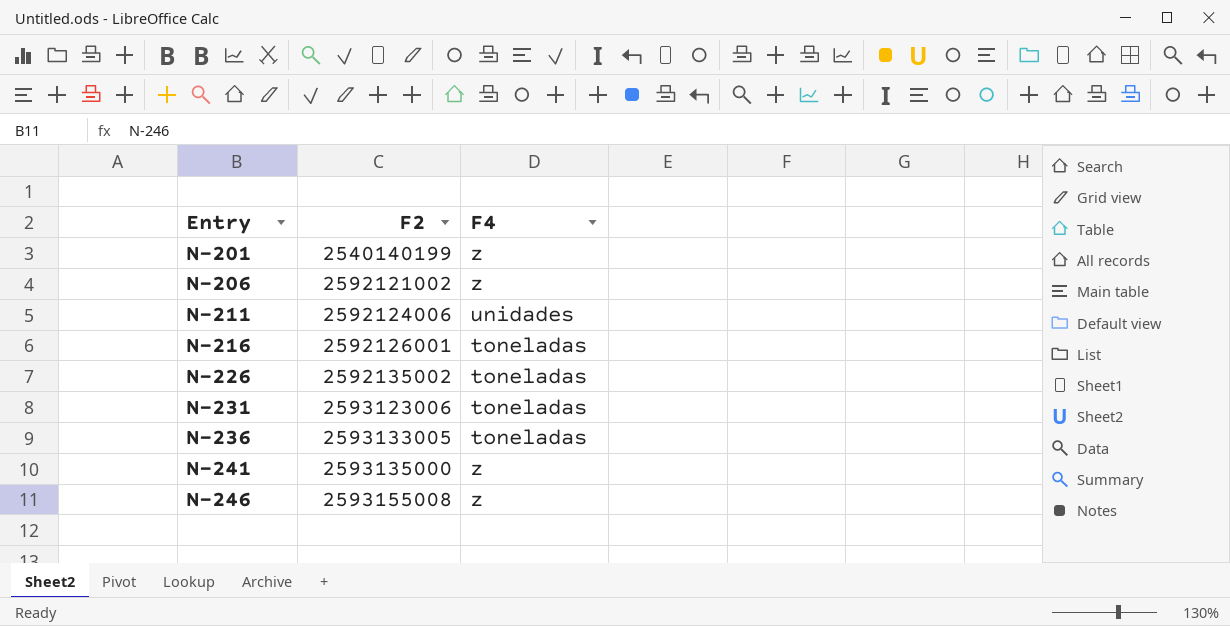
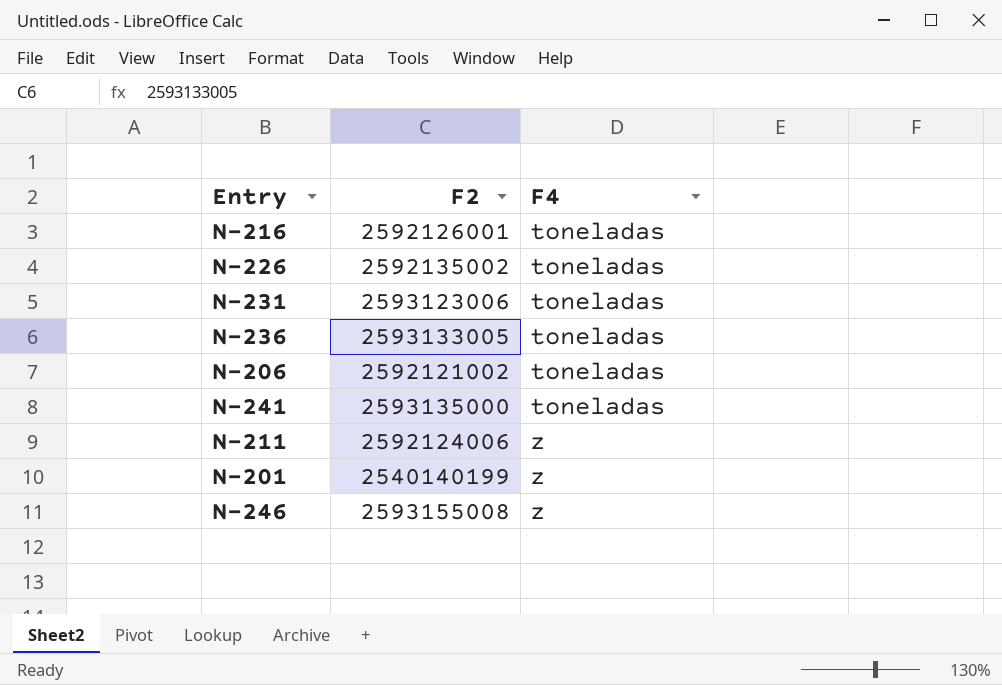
row order: Entry ascending -> F4 ascending
N-206 | F4: z -> toneladas
N-241 | F4: z -> toneladas
N-211 | F4: unidades -> z

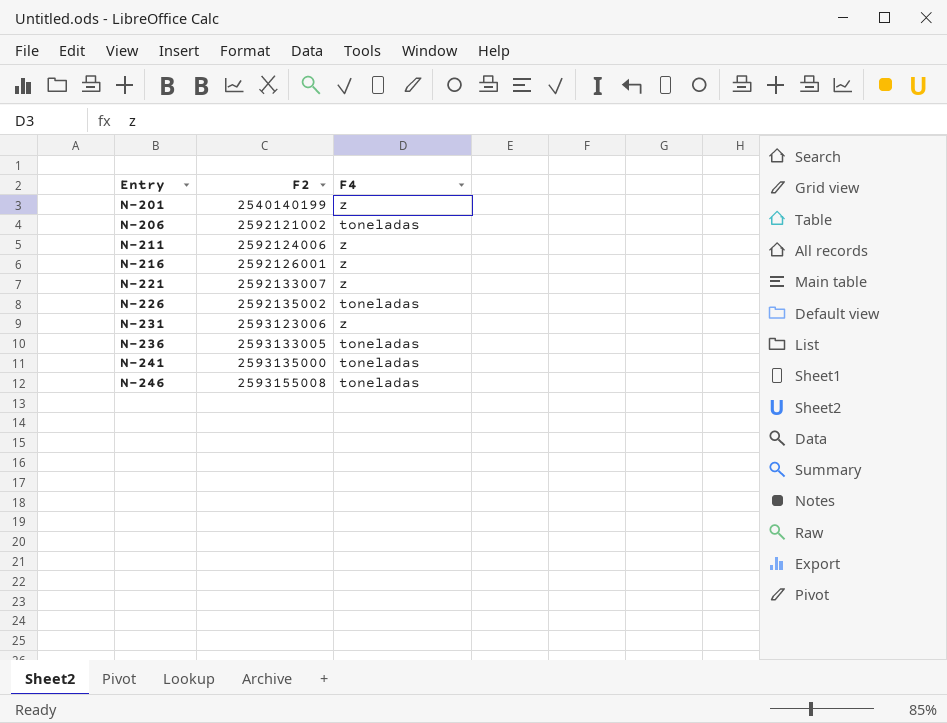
row order: F4 ascending -> Entry ascending
N-216 | F4: toneladas -> z
row N-221: none -> 2592133007 | z
N-231 | F4: toneladas -> z
N-246 | F4: z -> toneladas

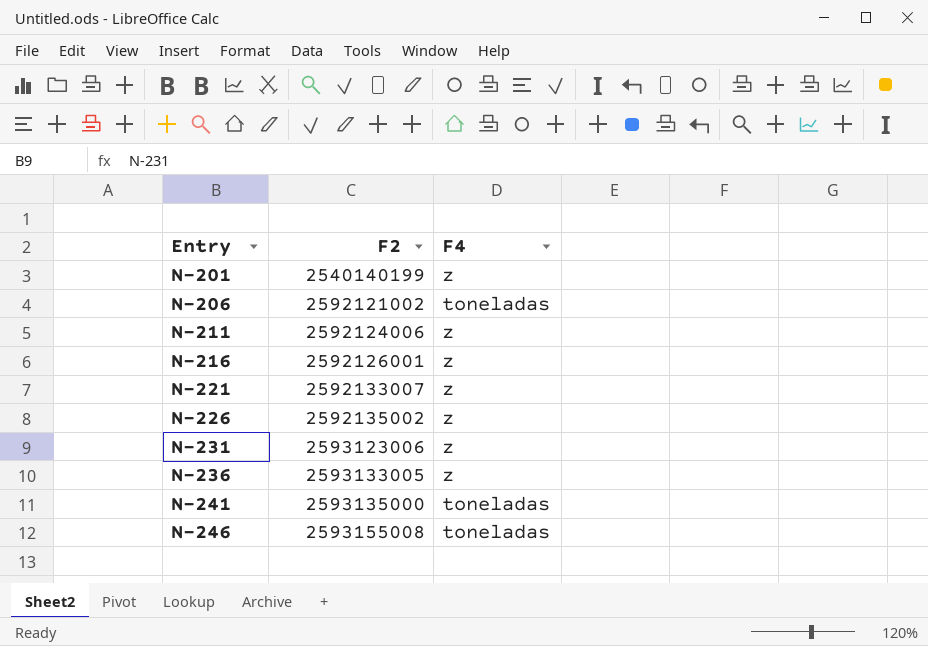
N-226 | F4: toneladas -> z
N-236 | F4: toneladas -> z

